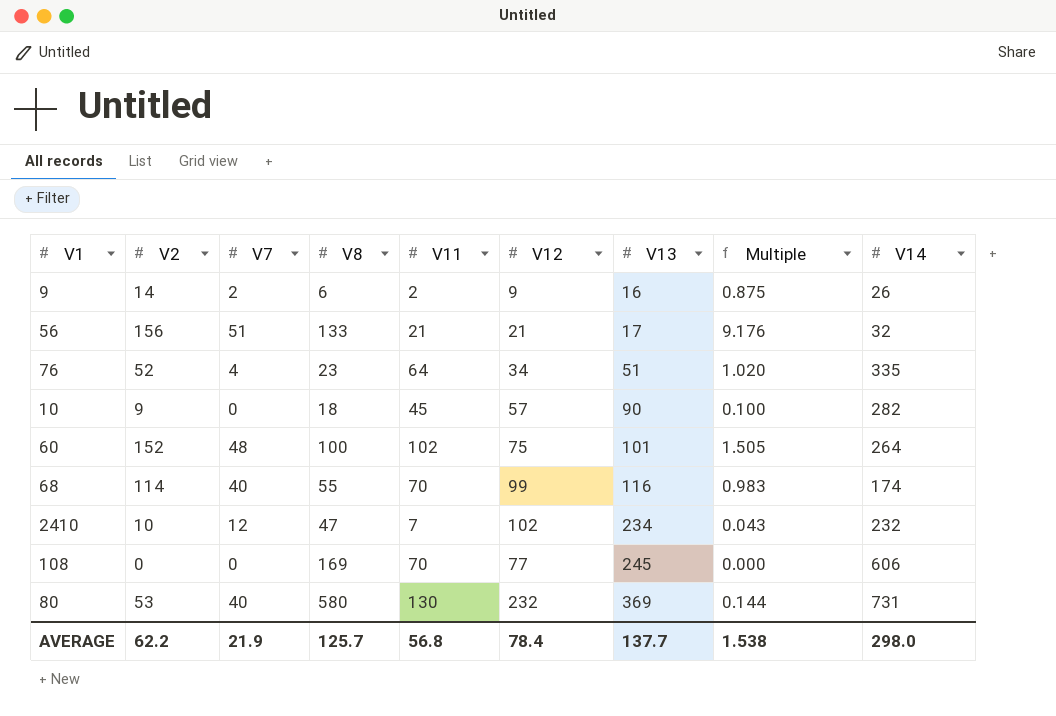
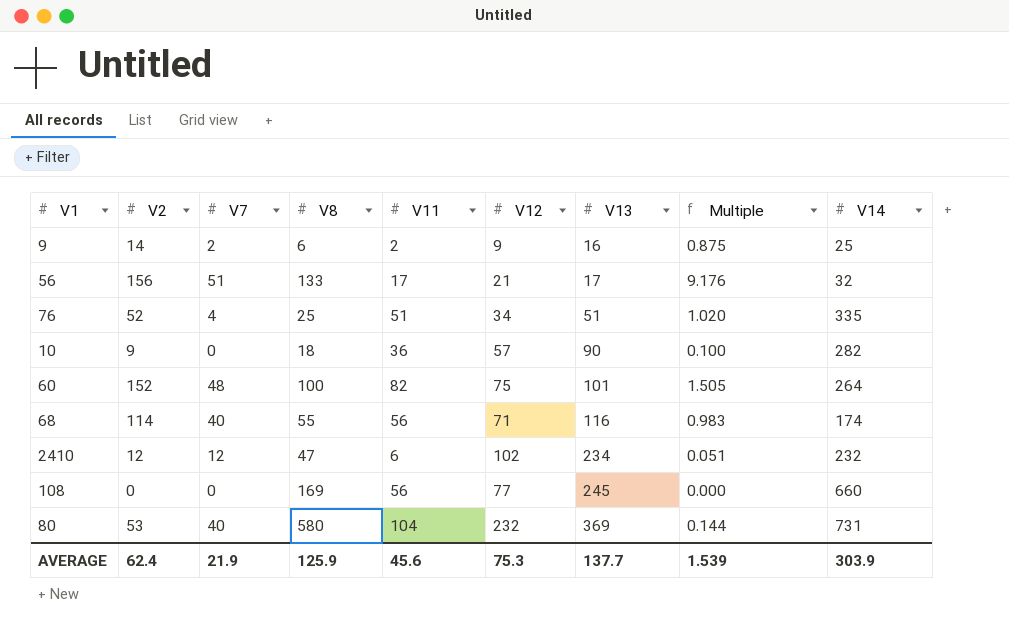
9 | V14: 26 -> 25
56 | V11: 21 -> 17
76 | V8: 23 -> 25
76 | V11: 64 -> 51
10 | V11: 45 -> 36
60 | V11: 102 -> 82
68 | V11: 70 -> 56
68 | V12: 99 -> 71
2410 | V2: 10 -> 12
2410 | V11: 7 -> 6
2410 | Multiple: 0.043 -> 0.051
108 | V11: 70 -> 56
108 | V14: 606 -> 660
80 | V11: 130 -> 104
AVERAGE | V2: 62.2 -> 62.4
AVERAGE | V8: 125.7 -> 125.9
AVERAGE | V11: 56.8 -> 45.6
AVERAGE | V12: 78.4 -> 75.3
AVERAGE | Multiple: 1.538 -> 1.539
AVERAGE | V14: 298.0 -> 303.9

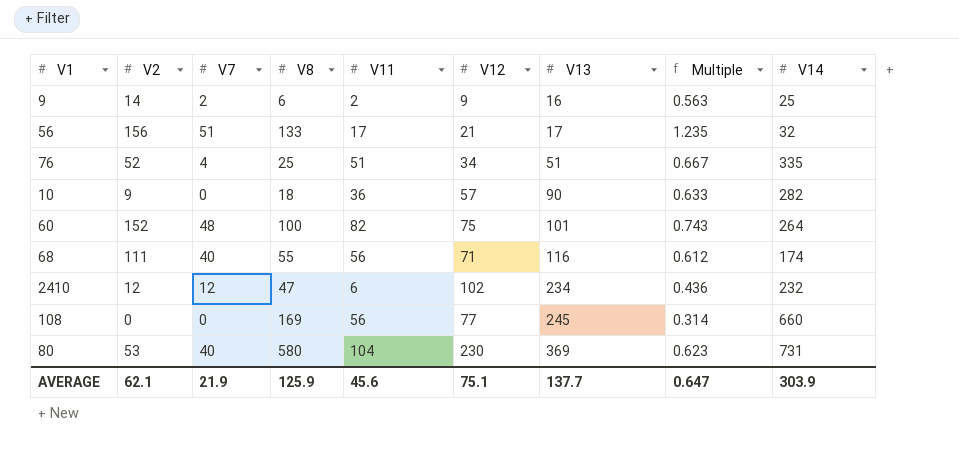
column Multiple | formula: [V2] / [V13] -> [V12] / [V13]
68 | V2: 114 -> 111
80 | V12: 232 -> 230
AVERAGE | V2: 62.4 -> 62.1
AVERAGE | V12: 75.3 -> 75.1
AVERAGE | Multiple: 1.539 -> 0.647

